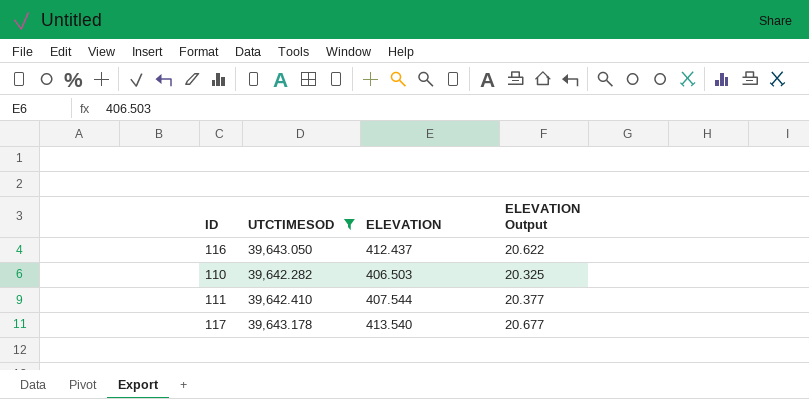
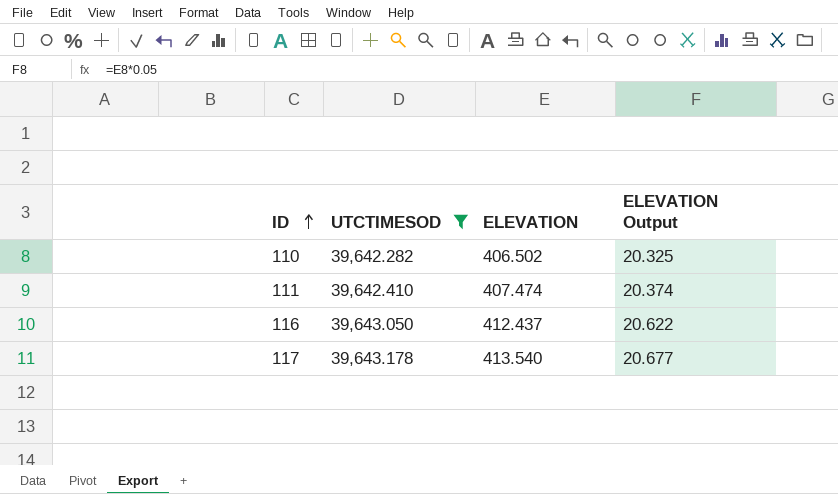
row order: none -> ID ascending
110 | ELEVATION: 406.503 -> 406.502
111 | ELEVATION: 407.544 -> 407.474
111 | ELEVATION Output: 20.377 -> 20.374

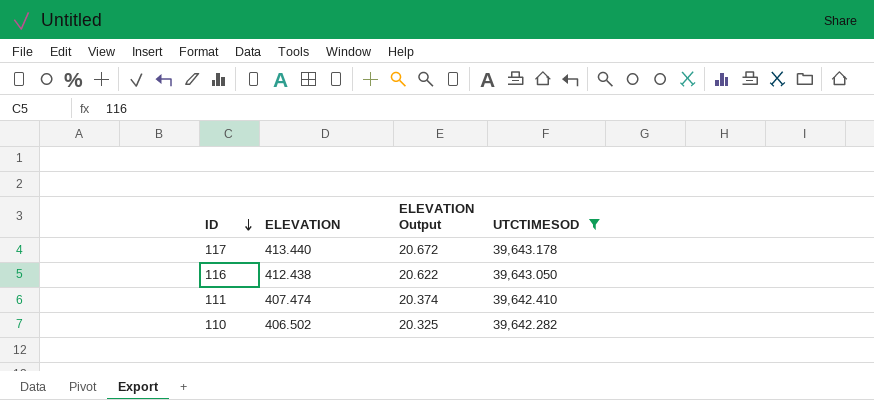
row order: ID ascending -> ID descending
column UTCTIMESOD | position: 2 -> 4
117 | ELEVATION: 413.540 -> 413.440
117 | ELEVATION Output: 20.677 -> 20.672
116 | ELEVATION: 412.437 -> 412.438

